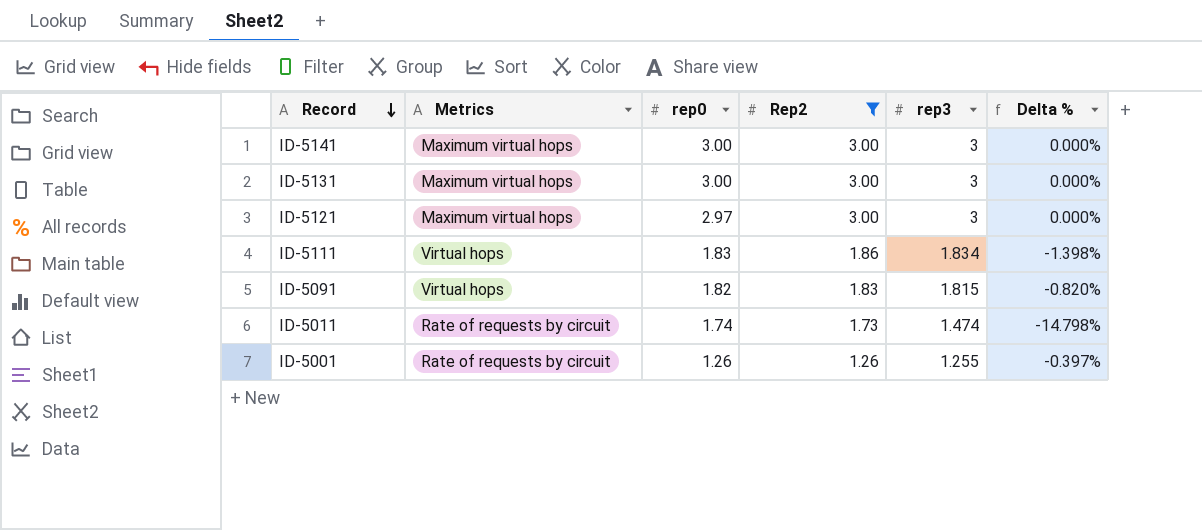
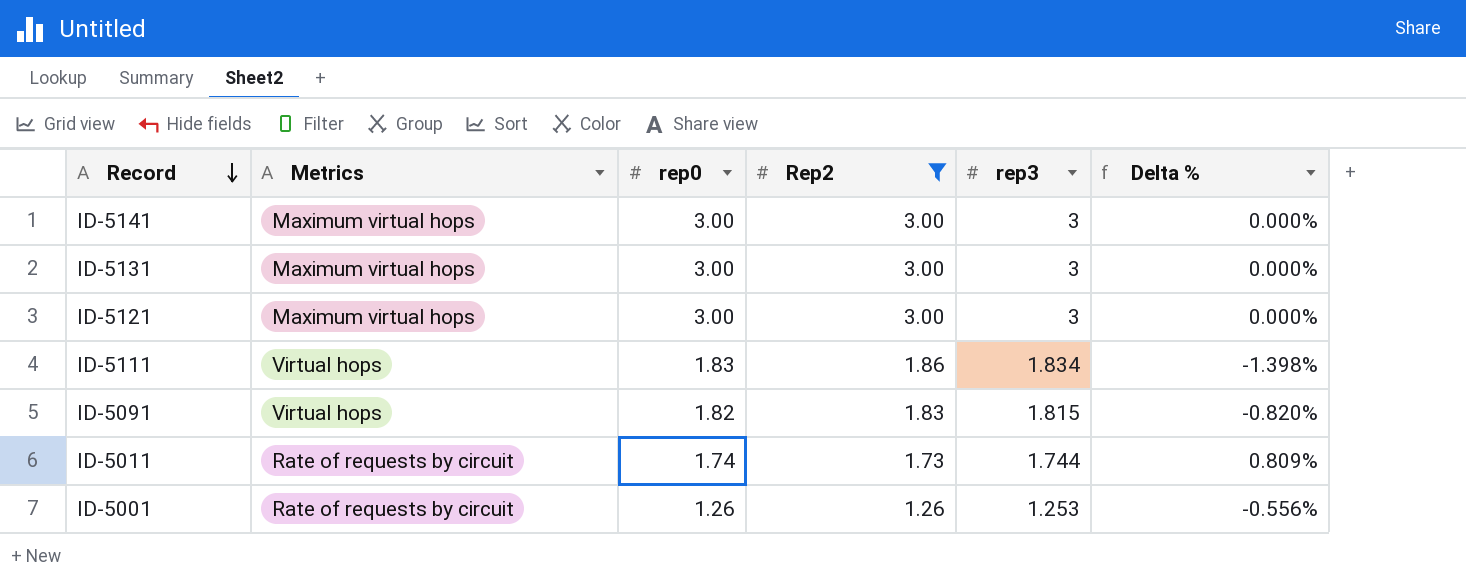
ID-5121 | rep0: 2.97 -> 3.00
ID-5011 | rep3: 1.474 -> 1.744
ID-5011 | Delta %: -14.798% -> 0.809%
ID-5001 | rep3: 1.255 -> 1.253
ID-5001 | Delta %: -0.397% -> -0.556%

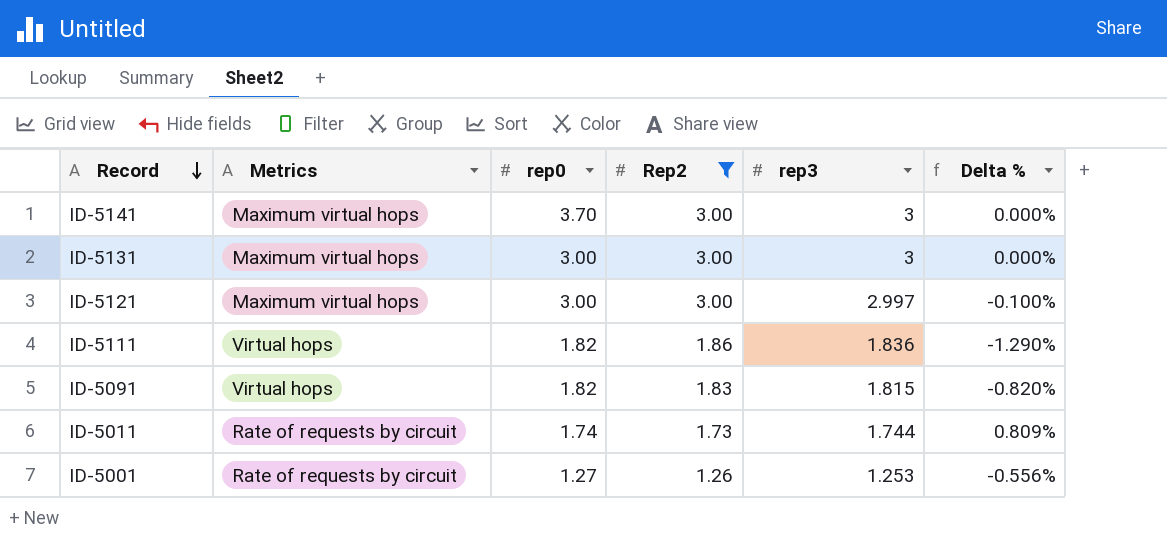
ID-5141 | rep0: 3.00 -> 3.70
ID-5121 | rep3: 3 -> 2.997
ID-5121 | Delta %: 0.000% -> -0.100%
ID-5111 | rep0: 1.83 -> 1.82
ID-5111 | rep3: 1.834 -> 1.836
ID-5111 | Delta %: -1.398% -> -1.290%
ID-5001 | rep0: 1.26 -> 1.27

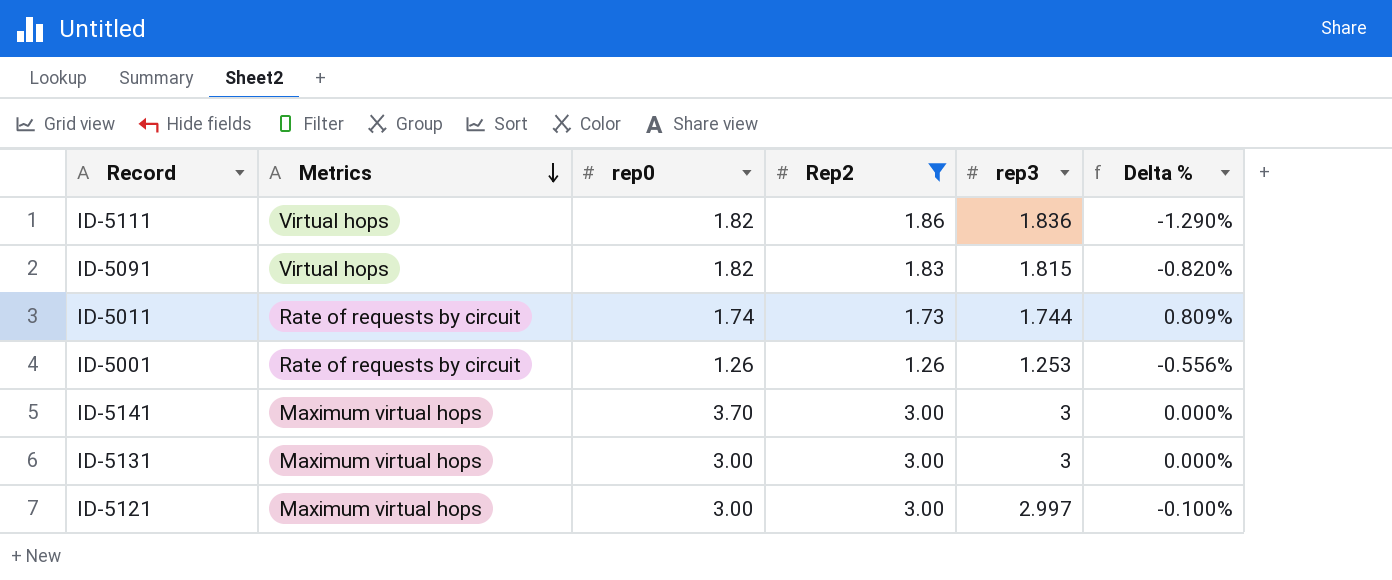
row order: Record descending -> Metrics descending
ID-5001 | rep0: 1.27 -> 1.26

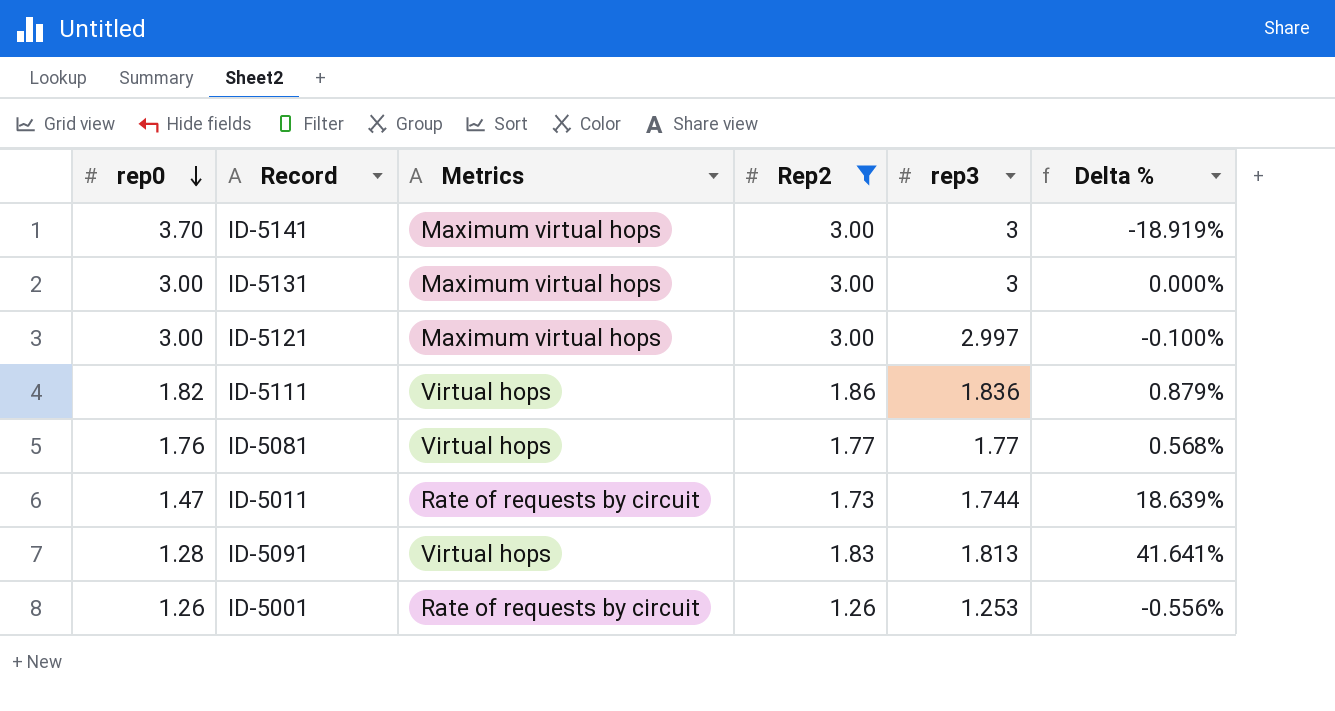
row order: Metrics descending -> rep0 descending
column rep0 | position: 3 -> 1
column Delta % | formula: ([rep3] - [Rep2]) / [Rep2] -> ([rep3] - [rep0]) / [rep0]
row ID-5081: none -> 1.76 | Virtual hops | 1.77 | 1.77 | 0.568%
ID-5011 | rep0: 1.74 -> 1.47
ID-5091 | rep0: 1.82 -> 1.28
ID-5091 | rep3: 1.815 -> 1.813

